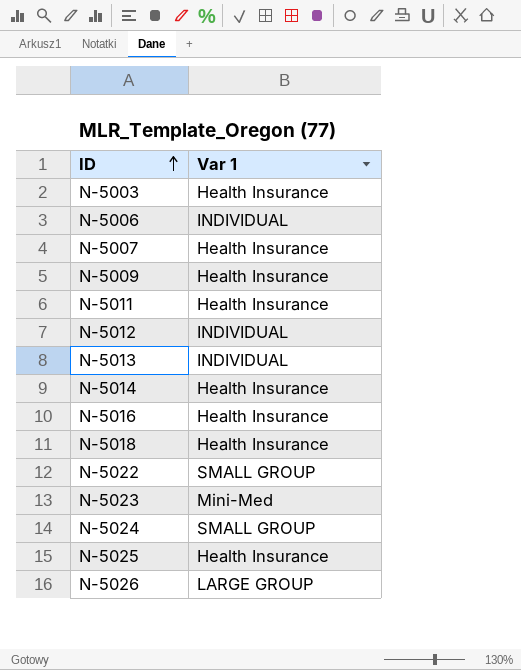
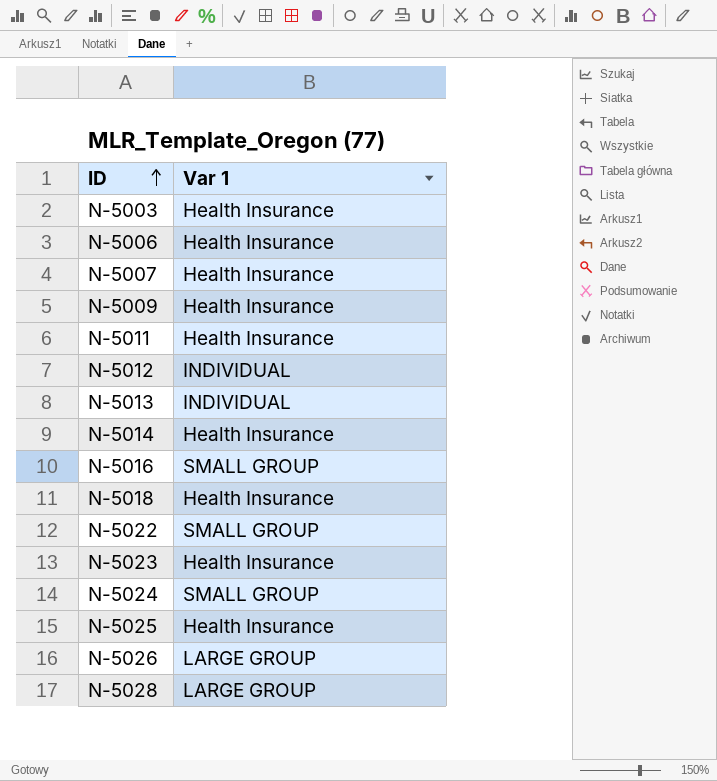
N-5006 | Var 1: INDIVIDUAL -> Health Insurance
N-5016 | Var 1: Health Insurance -> SMALL GROUP
N-5023 | Var 1: Mini-Med -> Health Insurance
row N-5028: none -> LARGE GROUP

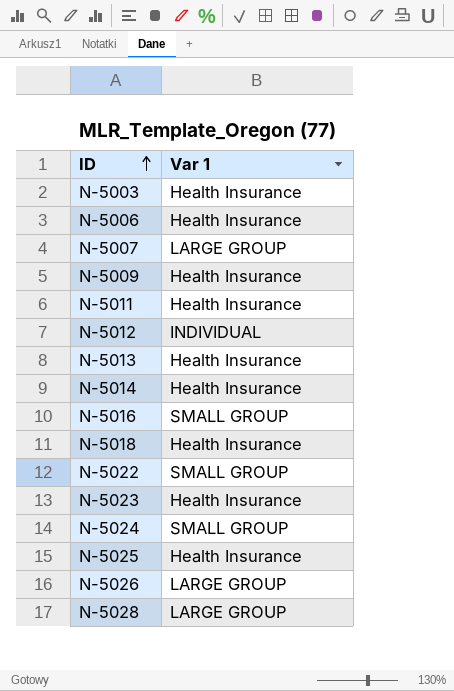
N-5007 | Var 1: Health Insurance -> LARGE GROUP
N-5013 | Var 1: INDIVIDUAL -> Health Insurance

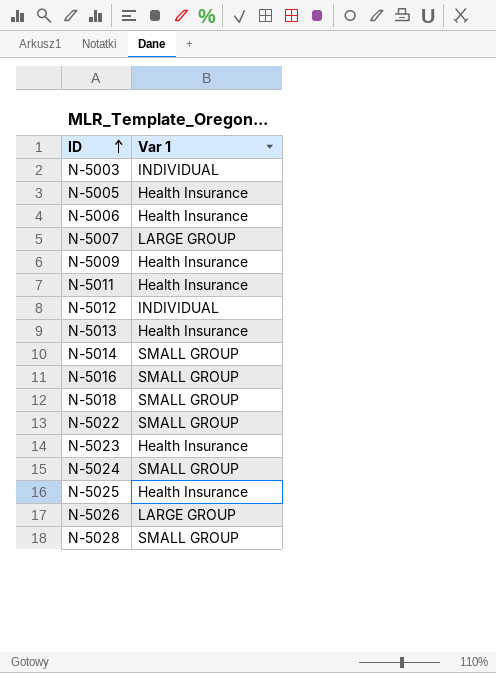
N-5003 | Var 1: Health Insurance -> INDIVIDUAL
row N-5005: none -> Health Insurance
N-5014 | Var 1: Health Insurance -> SMALL GROUP
N-5018 | Var 1: Health Insurance -> SMALL GROUP
N-5028 | Var 1: LARGE GROUP -> SMALL GROUP

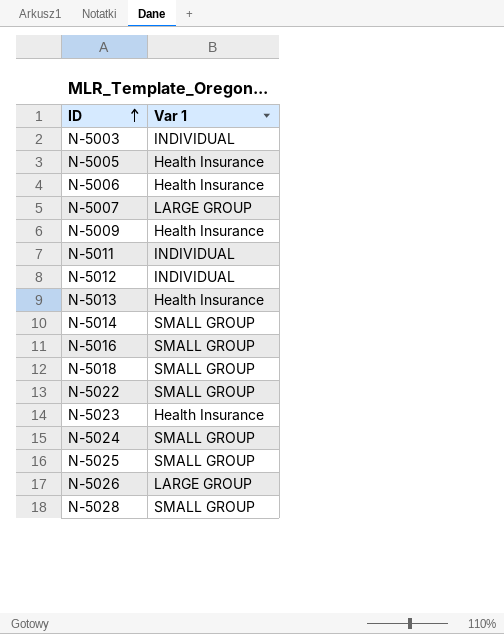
N-5011 | Var 1: Health Insurance -> INDIVIDUAL
N-5025 | Var 1: Health Insurance -> SMALL GROUP

